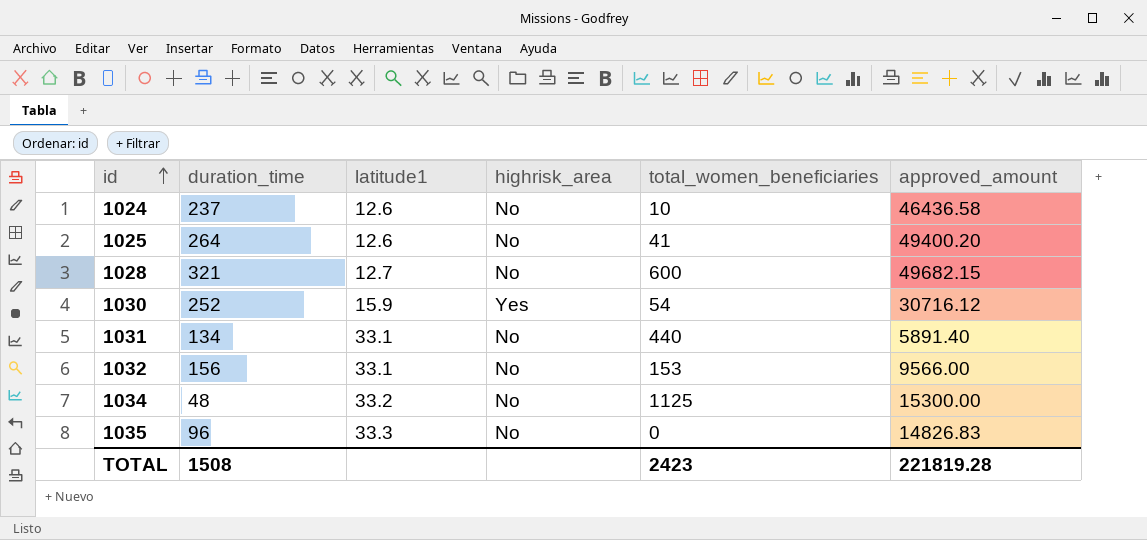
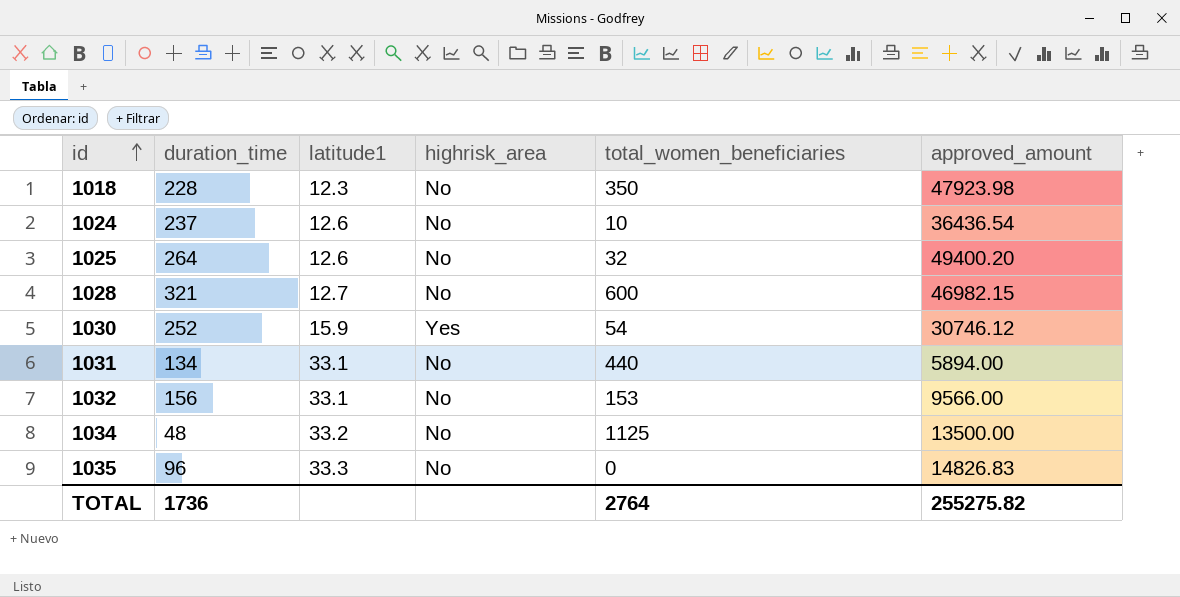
row 1018: none -> 228 | 12.3 | No | 350 | 47923.98
1024 | approved_amount: 46436.58 -> 36436.54
1025 | total_women_beneficiaries: 41 -> 32
1028 | approved_amount: 49682.15 -> 46982.15
1030 | approved_amount: 30716.12 -> 30746.12
1031 | approved_amount: 5891.40 -> 5894.00
1034 | approved_amount: 15300.00 -> 13500.00
TOTAL | duration_time: 1508 -> 1736
TOTAL | total_women_beneficiaries: 2423 -> 2764
TOTAL | approved_amount: 221819.28 -> 255275.82

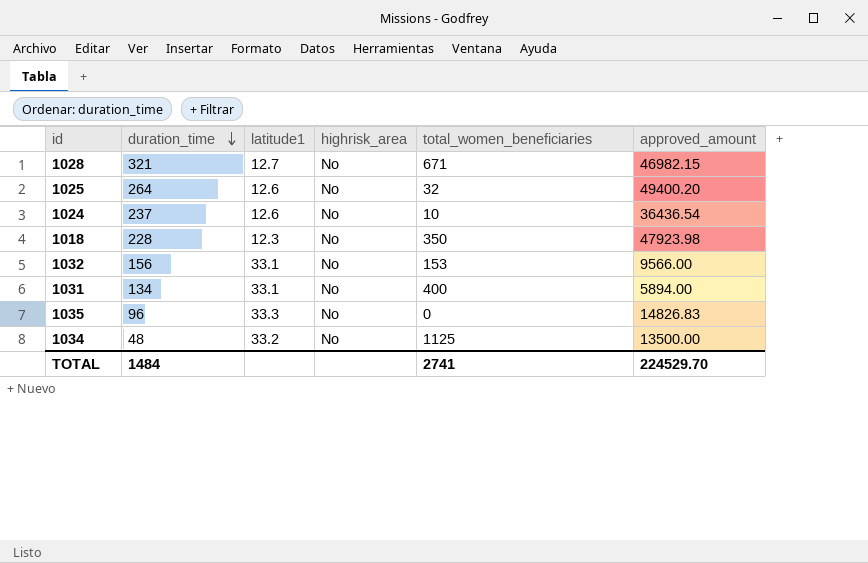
row order: id ascending -> duration_time descending
row 1030: 252 | 15.9 | Yes | 54 | 30746.12 -> none
1028 | total_women_beneficiaries: 600 -> 671
1031 | total_women_beneficiaries: 440 -> 400
TOTAL | duration_time: 1736 -> 1484
TOTAL | total_women_beneficiaries: 2764 -> 2741
TOTAL | approved_amount: 255275.82 -> 224529.70

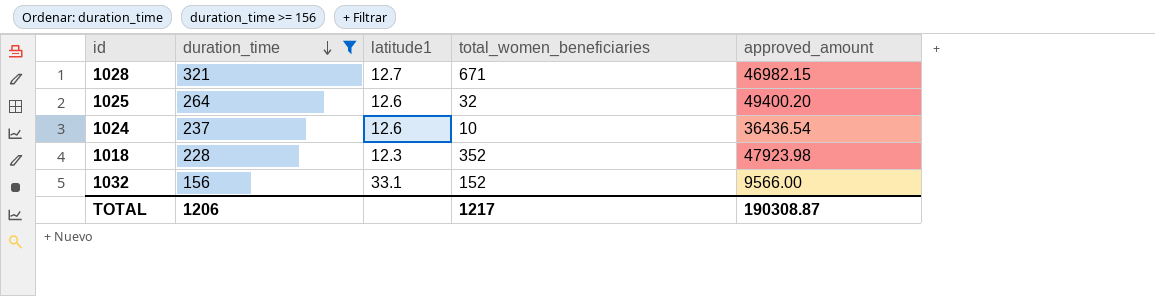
filter: none -> duration_time >= 156
column highrisk_area | position: 4 -> none
1018 | total_women_beneficiaries: 350 -> 352
1032 | total_women_beneficiaries: 153 -> 152
TOTAL | duration_time: 1484 -> 1206
TOTAL | total_women_beneficiaries: 2741 -> 1217
TOTAL | approved_amount: 224529.70 -> 190308.87

